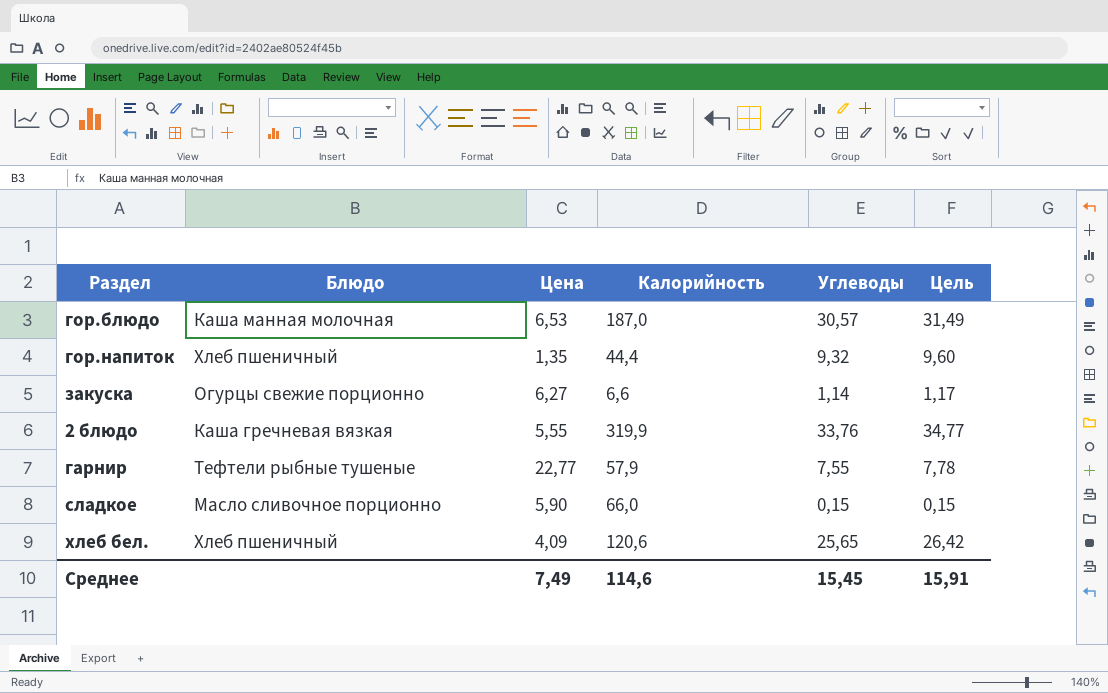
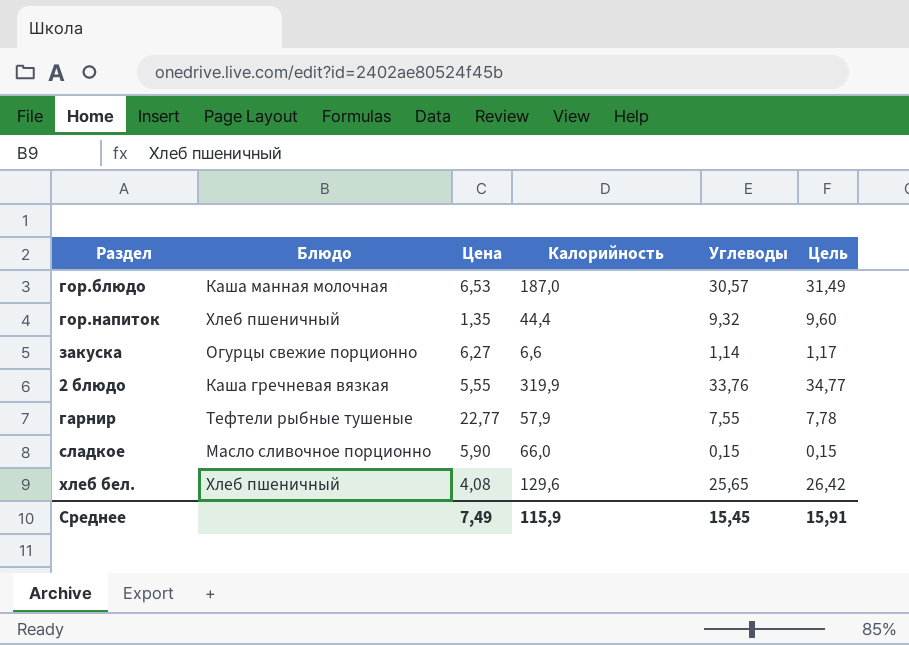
хлеб бел. | Цена: 4,09 -> 4,08
хлеб бел. | Калорийность: 120,6 -> 129,6
Среднее | Калорийность: 114,6 -> 115,9

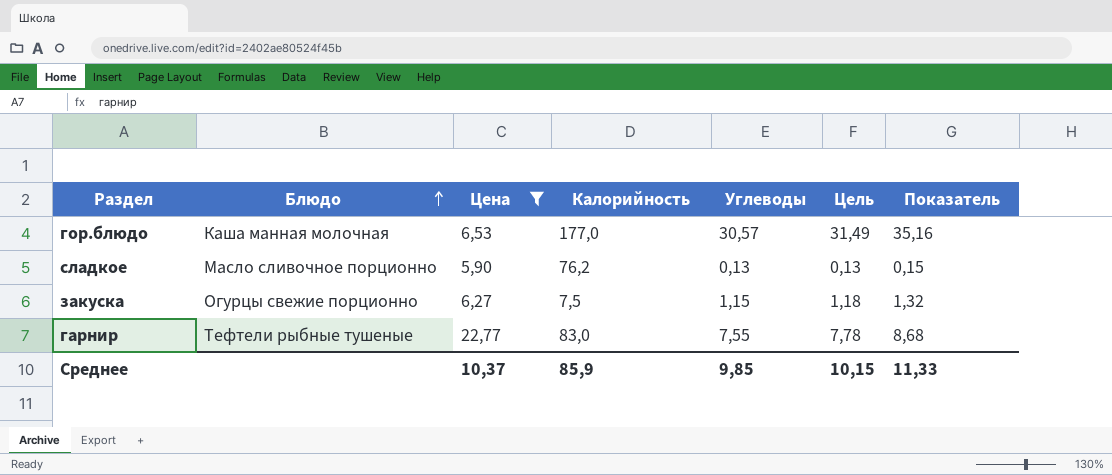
filter: none -> Цена >= 5,90
row order: none -> Блюдо ascending
column Показатель | formula: none -> [Углеводы] * 1,15
гор.блюдо | Калорийность: 187,0 -> 177,0
сладкое | Калорийность: 66,0 -> 76,2
сладкое | Углеводы: 0,15 -> 0,13
сладкое | Цель: 0,15 -> 0,13
закуска | Калорийность: 6,6 -> 7,5
закуска | Углеводы: 1,14 -> 1,15
закуска | Цель: 1,17 -> 1,18
гарнир | Калорийность: 57,9 -> 83,0
Среднее | Цена: 7,49 -> 10,37
Среднее | Калорийность: 115,9 -> 85,9
Среднее | Углеводы: 15,45 -> 9,85
Среднее | Цель: 15,91 -> 10,15

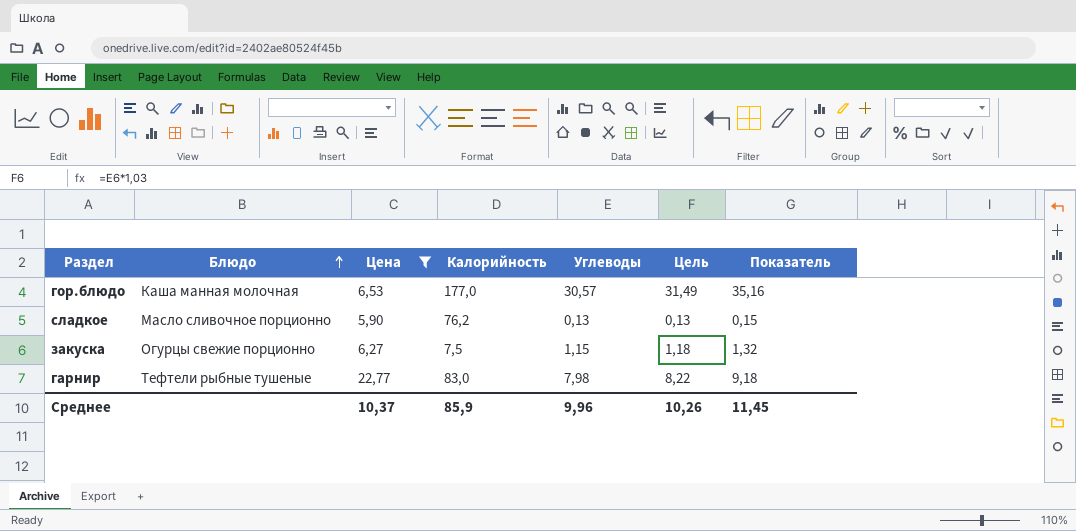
гарнир | Углеводы: 7,55 -> 7,98
гарнир | Цель: 7,78 -> 8,22
гарнир | Показатель: 8,68 -> 9,18
Среднее | Углеводы: 9,85 -> 9,96
Среднее | Цель: 10,15 -> 10,26
Среднее | Показатель: 11,33 -> 11,45

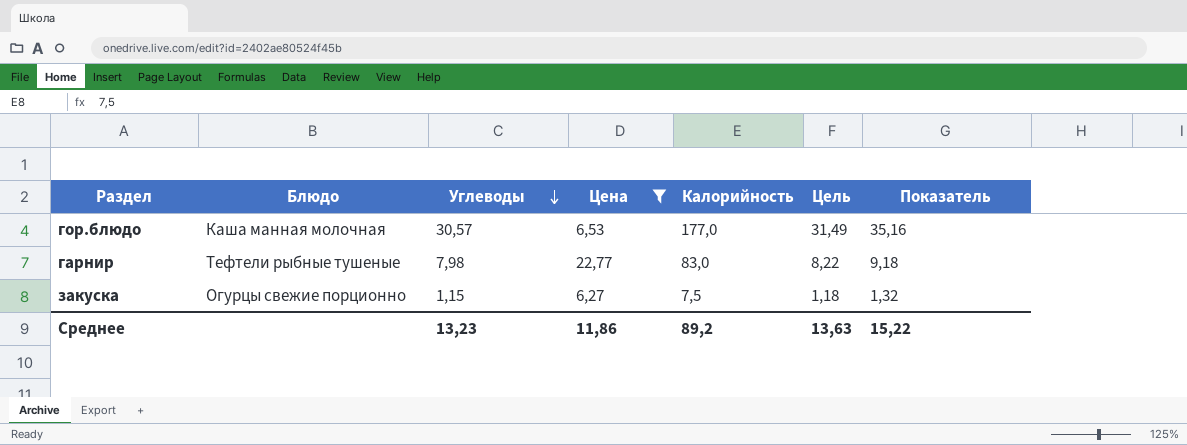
row order: Блюдо ascending -> Углеводы descending
column Углеводы | position: 5 -> 3
row сладкое: Масло сливочное порционно | 5,90 | 76,2 | 0,13 | 0,13 | 0,15 -> none
Среднее | Углеводы: 9,96 -> 13,23
Среднее | Цена: 10,37 -> 11,86
Среднее | Калорийность: 85,9 -> 89,2
Среднее | Цель: 10,26 -> 13,63
Среднее | Показатель: 11,45 -> 15,22

